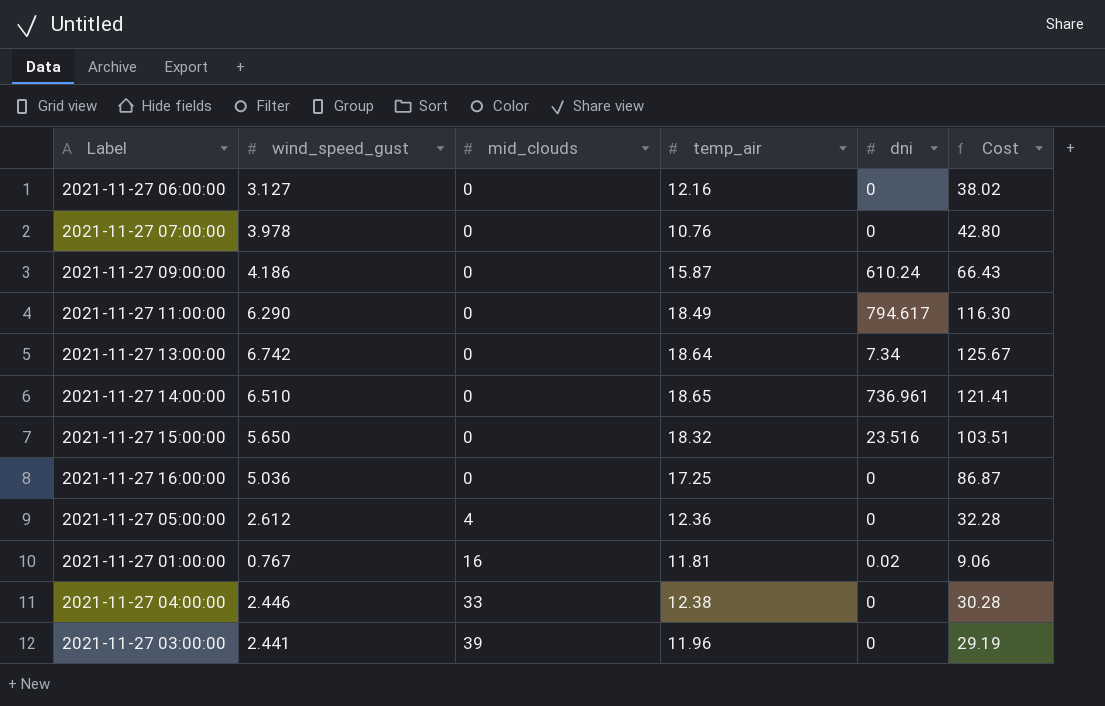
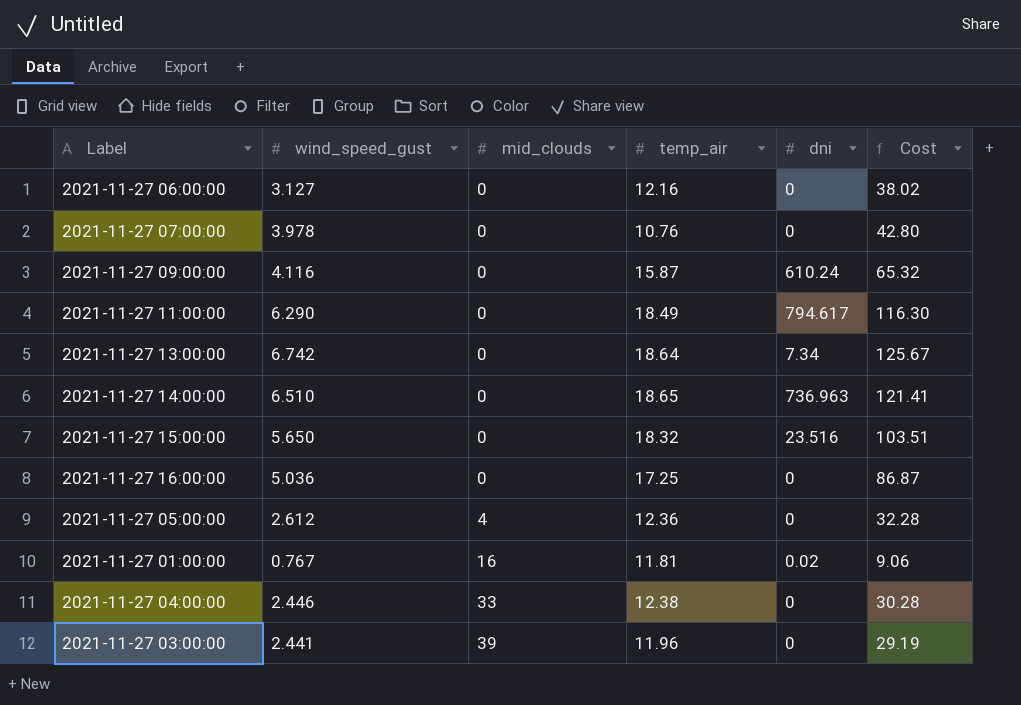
2021-11-27 09:00:00 | wind_speed_gust: 4.186 -> 4.116
2021-11-27 09:00:00 | Cost: 66.43 -> 65.32
2021-11-27 14:00:00 | dni: 736.961 -> 736.963

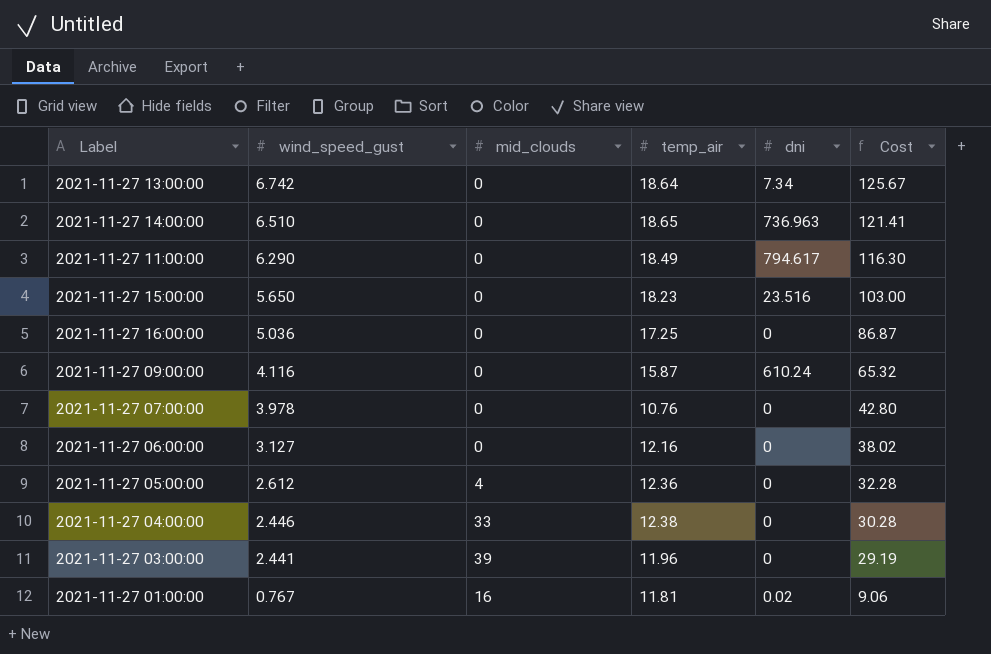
row order: mid_clouds ascending -> wind_speed_gust descending
2021-11-27 15:00:00 | temp_air: 18.32 -> 18.23
2021-11-27 15:00:00 | Cost: 103.51 -> 103.00

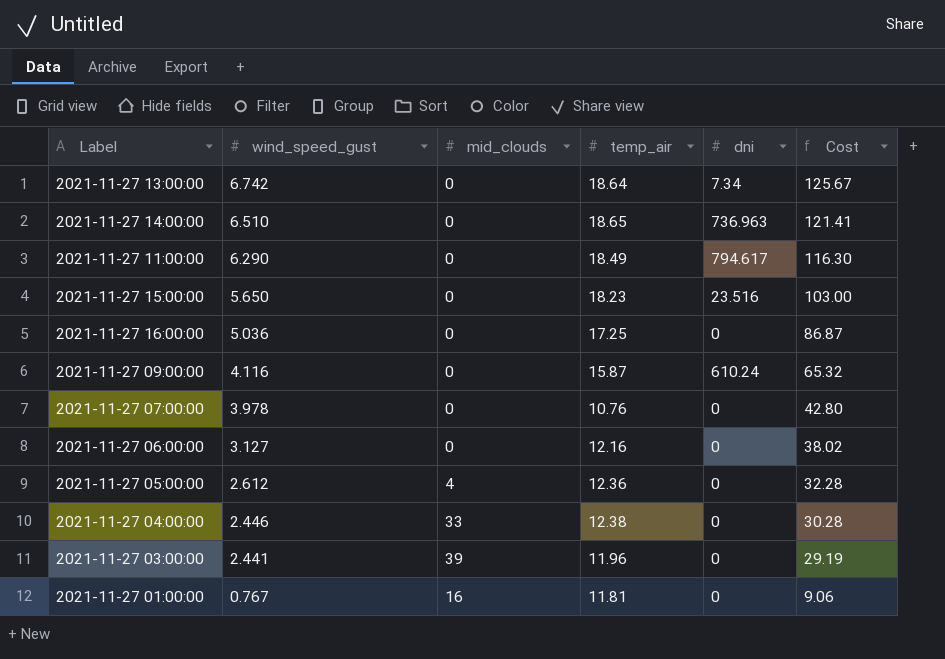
2021-11-27 01:00:00 | dni: 0.02 -> 0

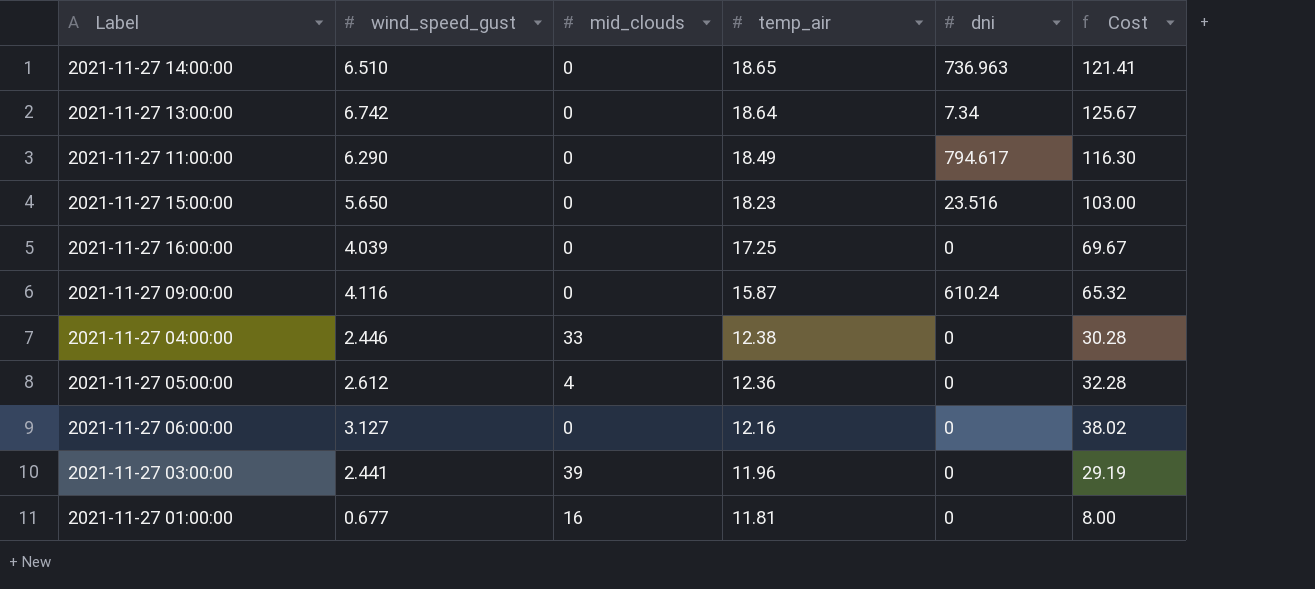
row order: wind_speed_gust descending -> temp_air descending
row 2021-11-27 07:00:00: 3.978 | 0 | 10.76 | 0 | 42.80 -> none
2021-11-27 16:00:00 | wind_speed_gust: 5.036 -> 4.039
2021-11-27 16:00:00 | Cost: 86.87 -> 69.67
2021-11-27 01:00:00 | wind_speed_gust: 0.767 -> 0.677
2021-11-27 01:00:00 | Cost: 9.06 -> 8.00

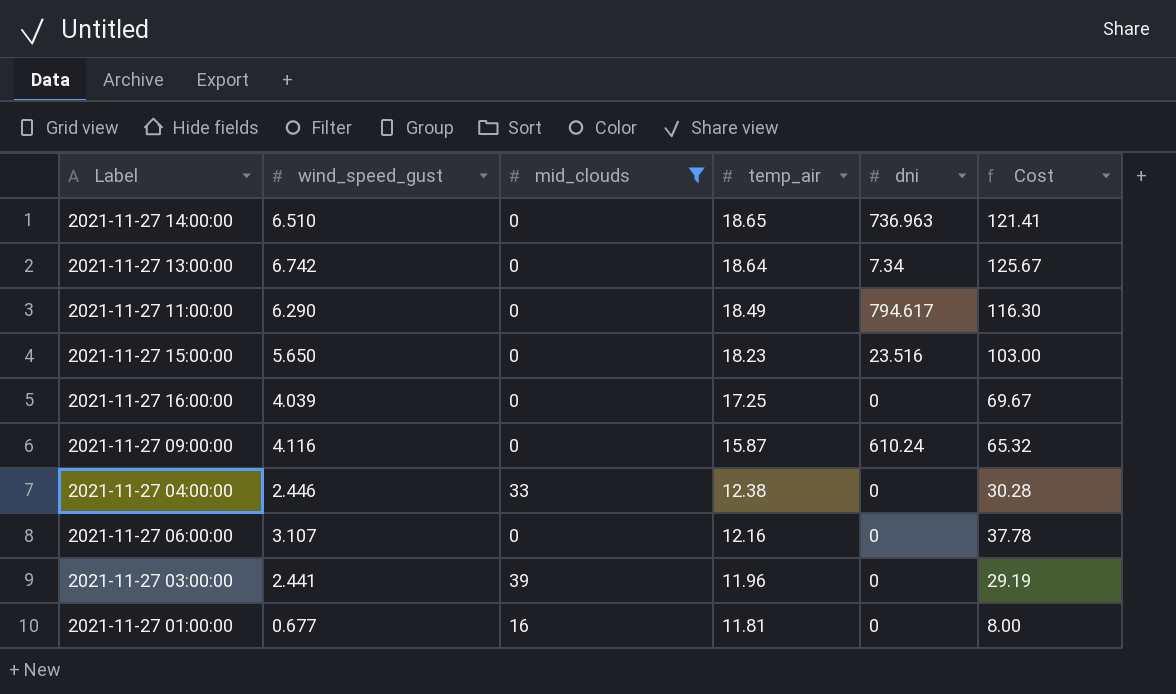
filter: none -> mid_clouds != 4
2021-11-27 06:00:00 | wind_speed_gust: 3.127 -> 3.107
2021-11-27 06:00:00 | Cost: 38.02 -> 37.78

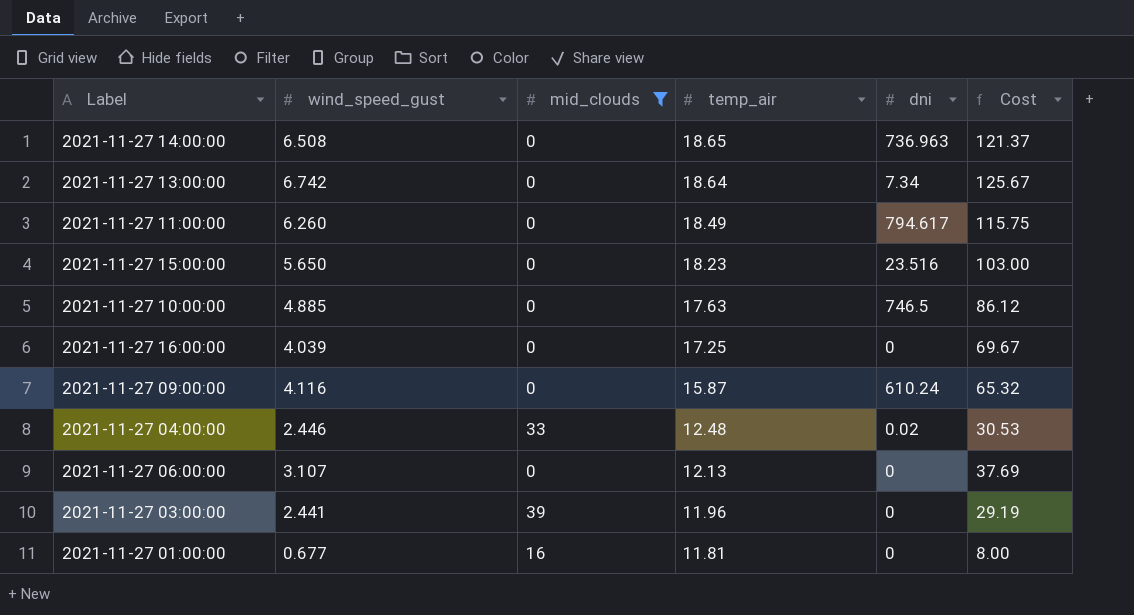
2021-11-27 14:00:00 | wind_speed_gust: 6.510 -> 6.508
2021-11-27 14:00:00 | Cost: 121.41 -> 121.37
2021-11-27 11:00:00 | wind_speed_gust: 6.290 -> 6.260
2021-11-27 11:00:00 | Cost: 116.30 -> 115.75
row 2021-11-27 10:00:00: none -> 4.885 | 0 | 17.63 | 746.5 | 86.12
2021-11-27 04:00:00 | temp_air: 12.38 -> 12.48
2021-11-27 04:00:00 | dni: 0 -> 0.02
2021-11-27 04:00:00 | Cost: 30.28 -> 30.53
2021-11-27 06:00:00 | temp_air: 12.16 -> 12.13
2021-11-27 06:00:00 | Cost: 37.78 -> 37.69

